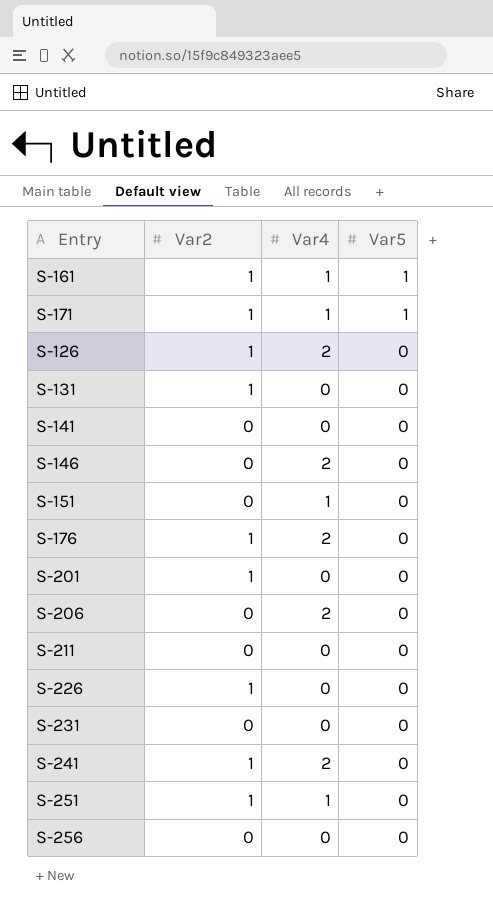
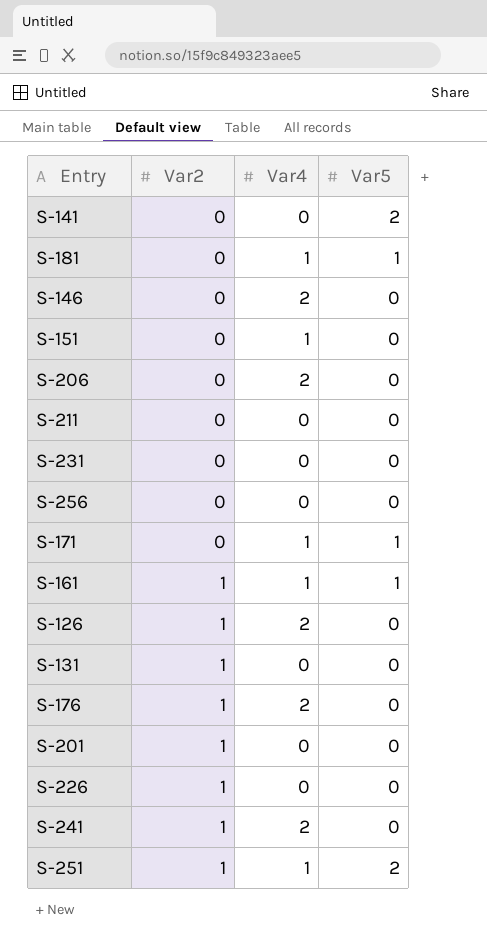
row order: Var5 descending -> Var2 ascending
S-141 | Var5: 0 -> 2
row S-181: none -> 0 | 1 | 1
S-171 | Var2: 1 -> 0
S-251 | Var5: 0 -> 2

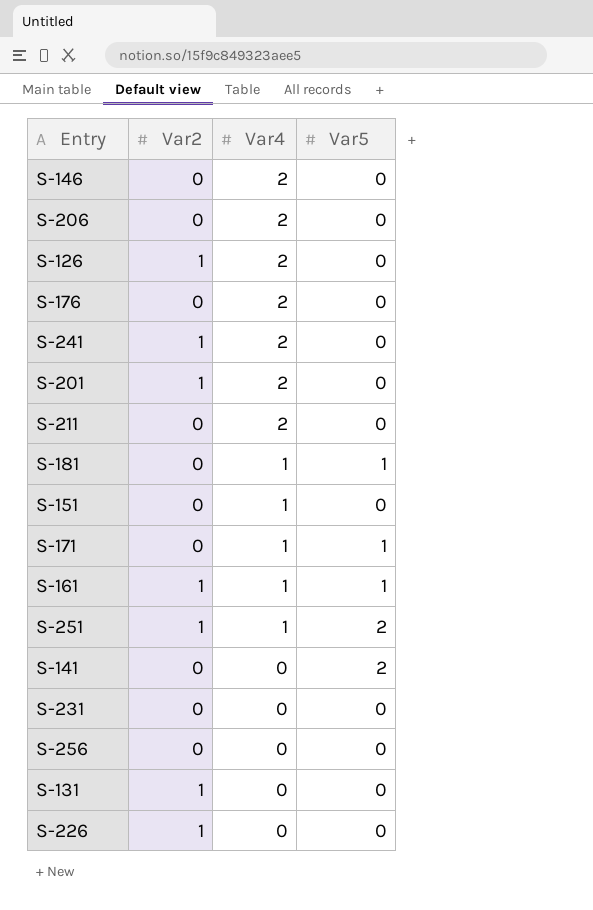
row order: Var2 ascending -> Var4 descending
S-176 | Var2: 1 -> 0
S-201 | Var4: 0 -> 2
S-211 | Var4: 0 -> 2

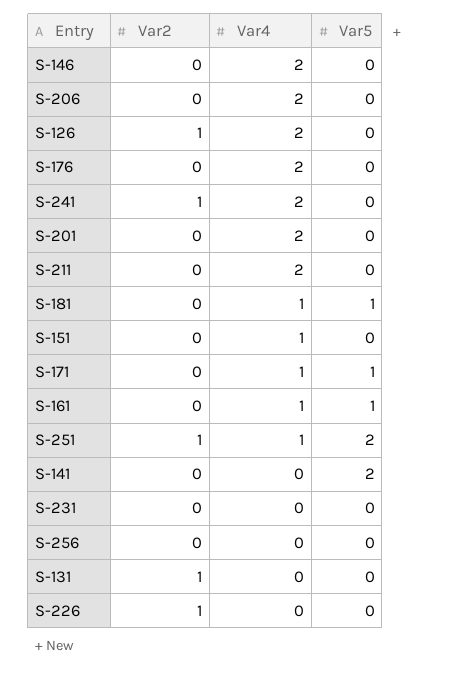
S-201 | Var2: 1 -> 0
S-161 | Var2: 1 -> 0

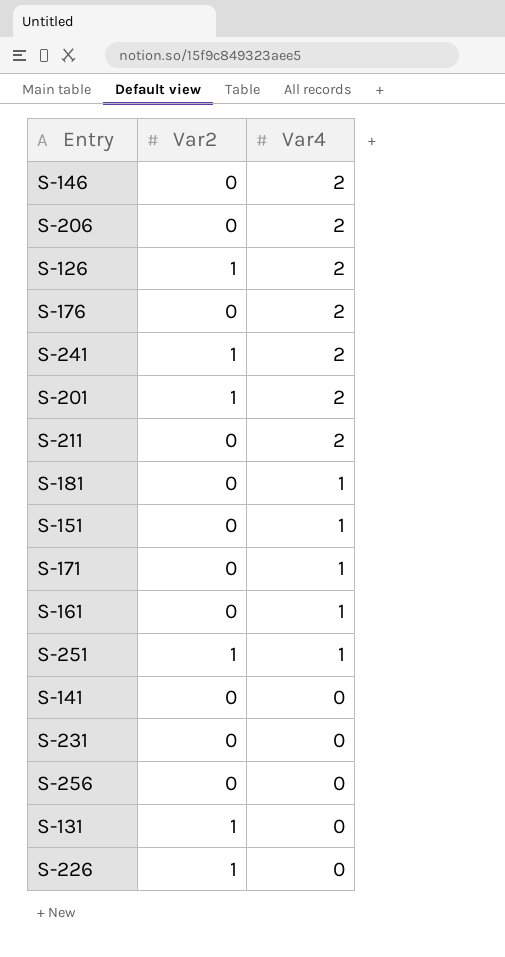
column Var5 | position: 4 -> none
S-201 | Var2: 0 -> 1

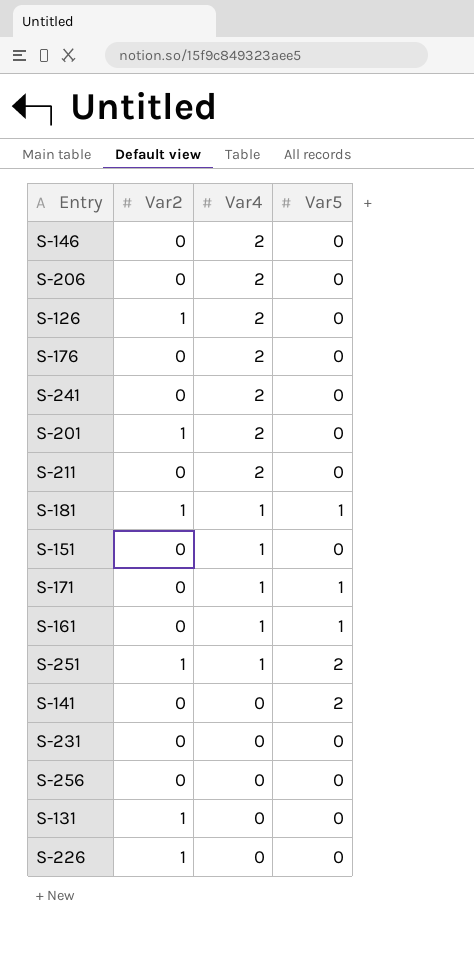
column Var5 | position: none -> 4
S-241 | Var2: 1 -> 0
S-181 | Var2: 0 -> 1

